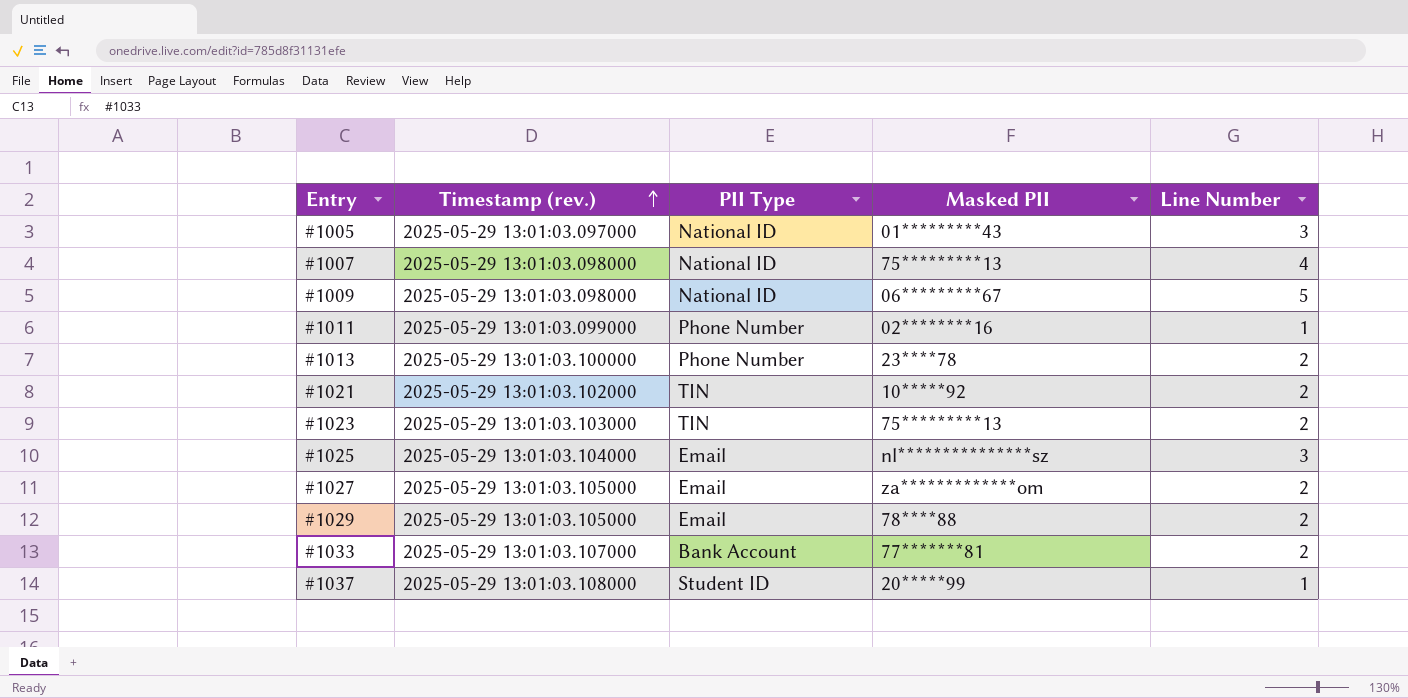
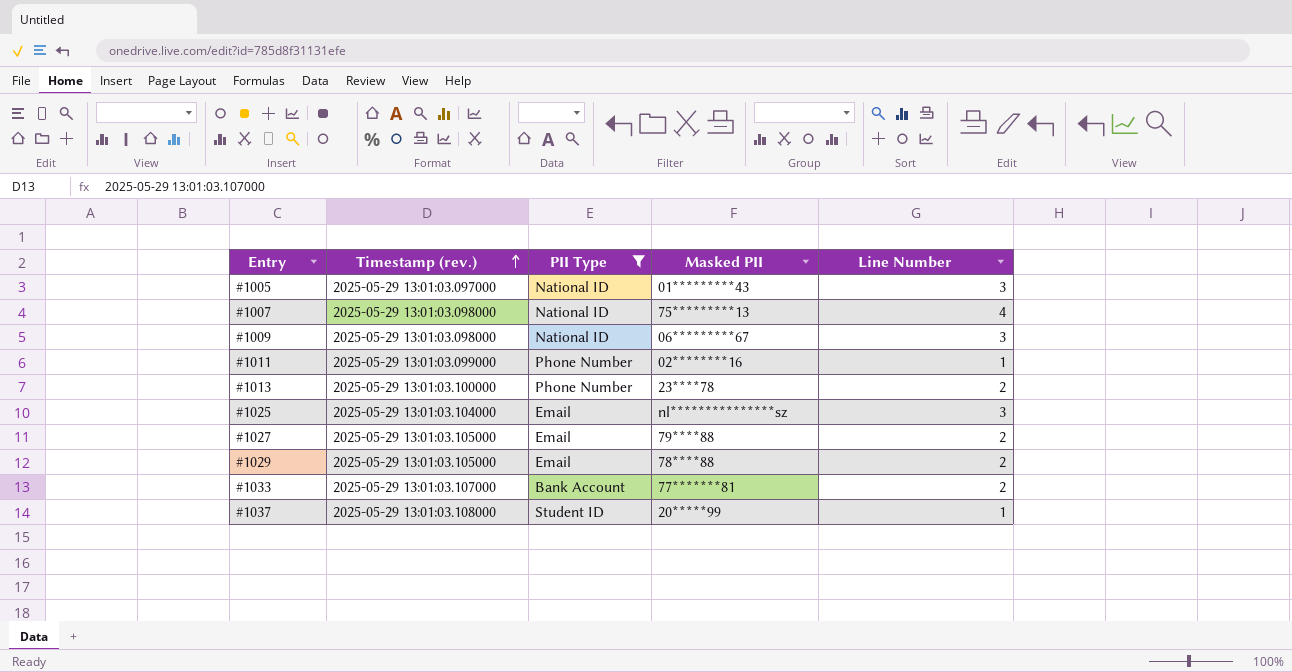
filter: none -> PII Type != TIN
#1009 | Line Number: 5 -> 3
#1027 | Masked PII: za*************om -> 79****88

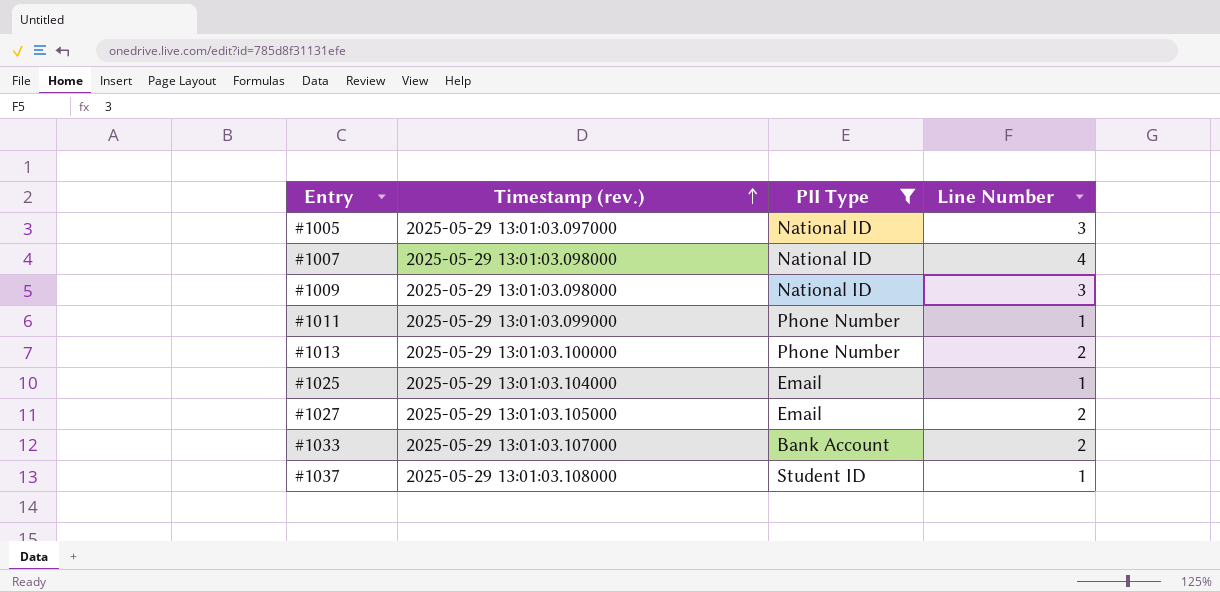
column Masked PII | position: 4 -> none
row #1029: 2025-05-29 13:01:03.105000 | Email | 78****88 | 2 -> none
#1025 | Line Number: 3 -> 1

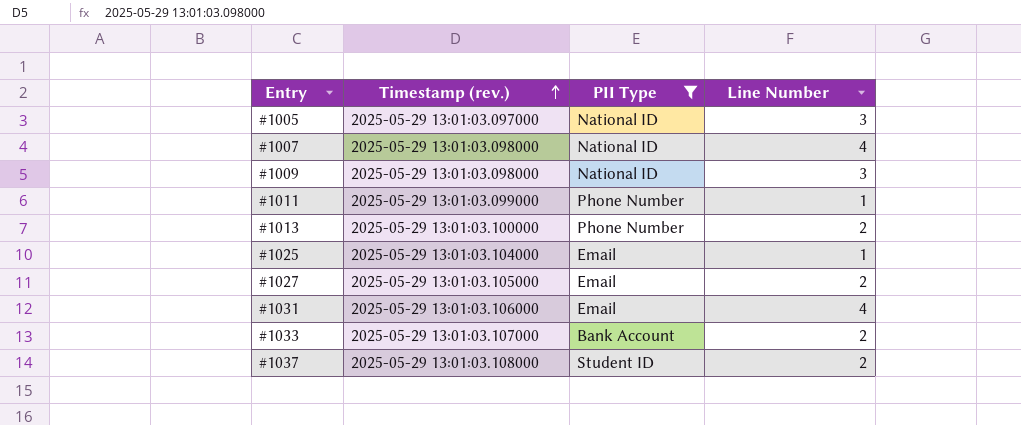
row #1031: none -> 2025-05-29 13:01:03.106000 | Email | 4
#1037 | Line Number: 1 -> 2

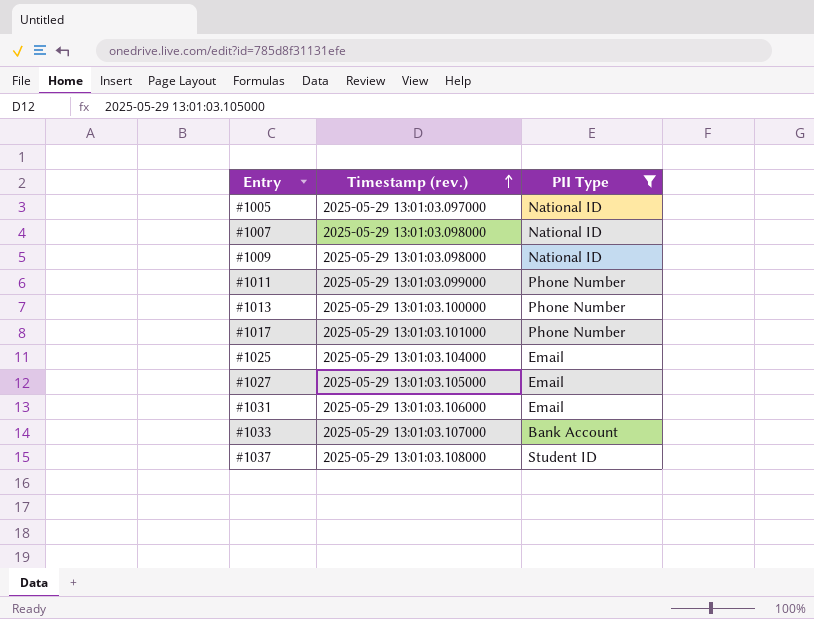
column Line Number | position: 4 -> none
row #1017: none -> 2025-05-29 13:01:03.101000 | Phone Number

